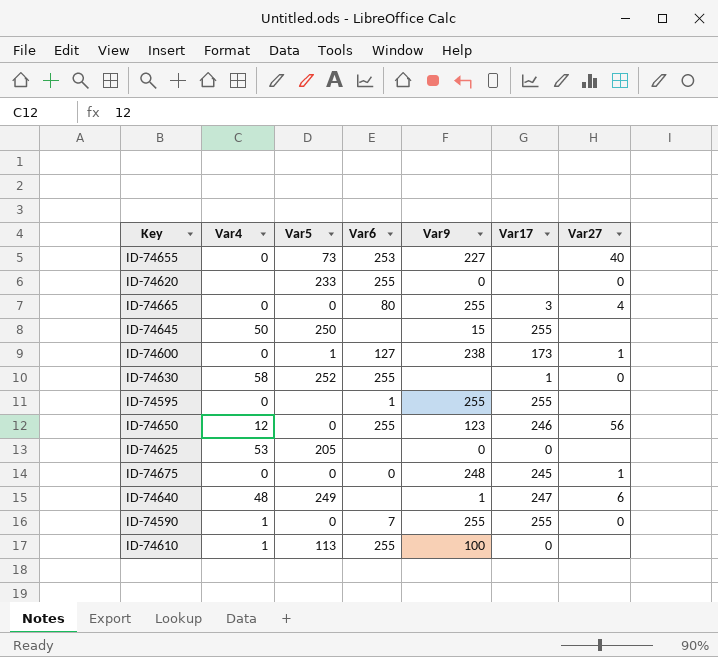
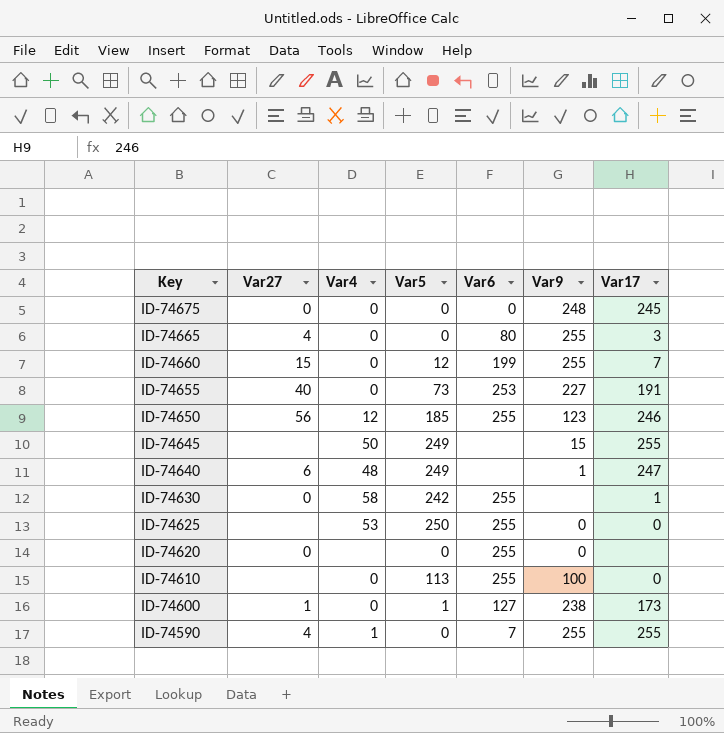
row order: none -> Key descending
column Var27 | position: 7 -> 2
row ID-74595: 0 | none | 1 | 255 | 255 | none -> none
ID-74675 | Var27: 1 -> 0
row ID-74660: none -> 15 | 0 | 12 | 199 | 255 | 7
ID-74655 | Var17: none -> 191
ID-74650 | Var5: 0 -> 185
ID-74645 | Var5: 250 -> 249
ID-74630 | Var5: 252 -> 242
ID-74625 | Var5: 205 -> 250
ID-74625 | Var6: none -> 255
ID-74620 | Var5: 233 -> 0
ID-74610 | Var4: 1 -> 0
ID-74590 | Var27: 0 -> 4

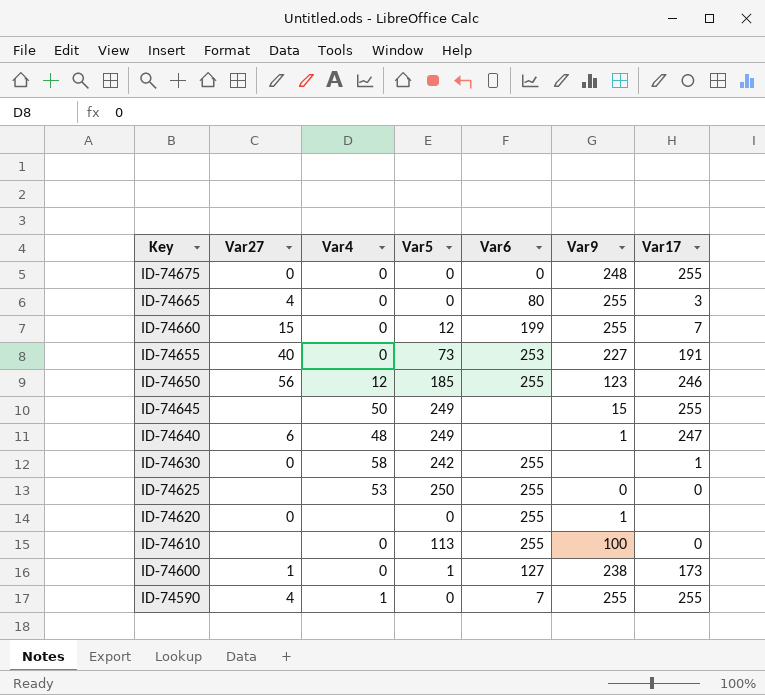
ID-74675 | Var17: 245 -> 255
ID-74620 | Var9: 0 -> 1

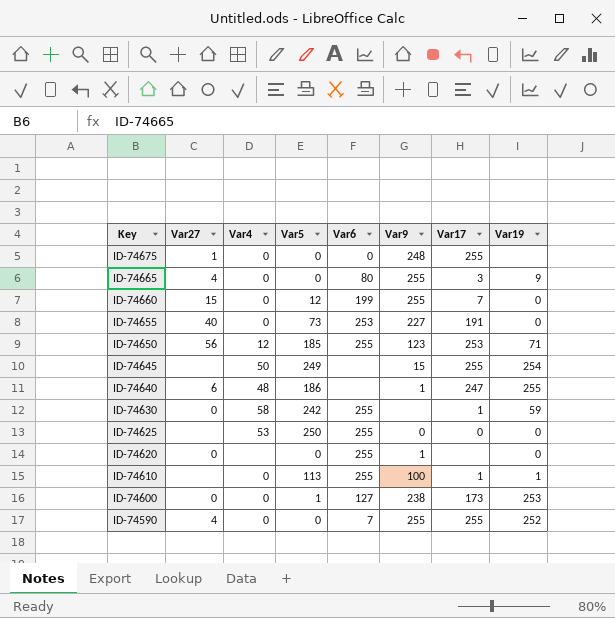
column Var19 | position: none -> 8
ID-74675 | Var27: 0 -> 1
ID-74650 | Var17: 246 -> 253
ID-74640 | Var5: 249 -> 186
ID-74610 | Var17: 0 -> 1
ID-74600 | Var27: 1 -> 0
ID-74590 | Var4: 1 -> 0

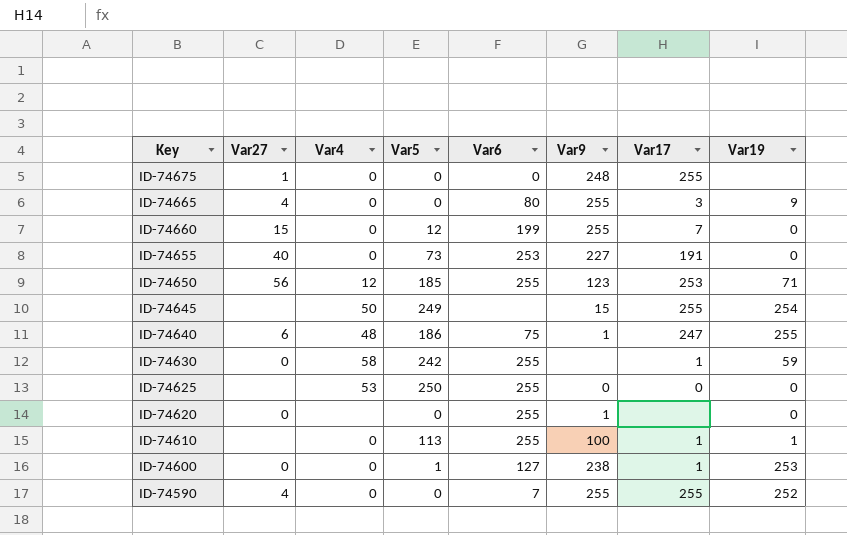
ID-74640 | Var6: none -> 75
ID-74600 | Var17: 173 -> 1

